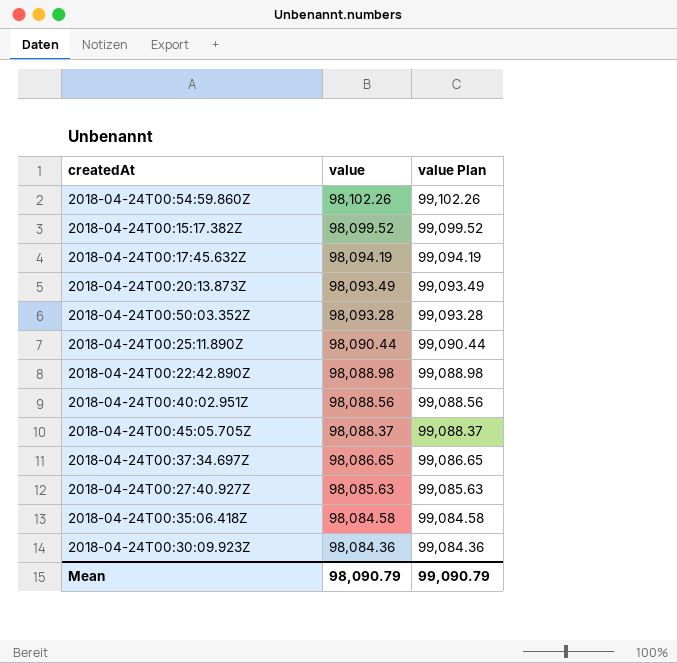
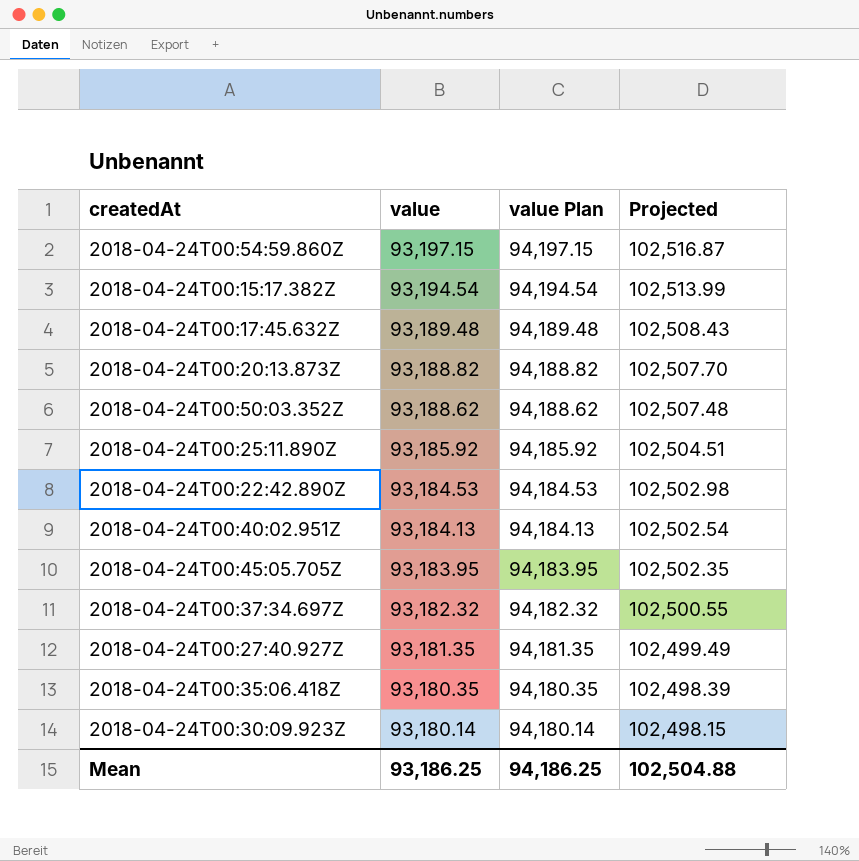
column Projected | formula: none -> [value] * 1.1
2018-04-24T00:54:59.860Z | value: 98,102.26 -> 93,197.15
2018-04-24T00:54:59.860Z | value Plan: 99,102.26 -> 94,197.15
2018-04-24T00:15:17.382Z | value: 98,099.52 -> 93,194.54
2018-04-24T00:15:17.382Z | value Plan: 99,099.52 -> 94,194.54
2018-04-24T00:17:45.632Z | value: 98,094.19 -> 93,189.48
2018-04-24T00:17:45.632Z | value Plan: 99,094.19 -> 94,189.48
2018-04-24T00:20:13.873Z | value: 98,093.49 -> 93,188.82
2018-04-24T00:20:13.873Z | value Plan: 99,093.49 -> 94,188.82
2018-04-24T00:50:03.352Z | value: 98,093.28 -> 93,188.62
2018-04-24T00:50:03.352Z | value Plan: 99,093.28 -> 94,188.62
2018-04-24T00:25:11.890Z | value: 98,090.44 -> 93,185.92
2018-04-24T00:25:11.890Z | value Plan: 99,090.44 -> 94,185.92
2018-04-24T00:22:42.890Z | value: 98,088.98 -> 93,184.53
2018-04-24T00:22:42.890Z | value Plan: 99,088.98 -> 94,184.53
2018-04-24T00:40:02.951Z | value: 98,088.56 -> 93,184.13
2018-04-24T00:40:02.951Z | value Plan: 99,088.56 -> 94,184.13
2018-04-24T00:45:05.705Z | value: 98,088.37 -> 93,183.95
2018-04-24T00:45:05.705Z | value Plan: 99,088.37 -> 94,183.95
2018-04-24T00:37:34.697Z | value: 98,086.65 -> 93,182.32
2018-04-24T00:37:34.697Z | value Plan: 99,086.65 -> 94,182.32
2018-04-24T00:27:40.927Z | value: 98,085.63 -> 93,181.35
2018-04-24T00:27:40.927Z | value Plan: 99,085.63 -> 94,181.35
2018-04-24T00:35:06.418Z | value: 98,084.58 -> 93,180.35
2018-04-24T00:35:06.418Z | value Plan: 99,084.58 -> 94,180.35
2018-04-24T00:30:09.923Z | value: 98,084.36 -> 93,180.14
2018-04-24T00:30:09.923Z | value Plan: 99,084.36 -> 94,180.14
Mean | value: 98,090.79 -> 93,186.25
Mean | value Plan: 99,090.79 -> 94,186.25

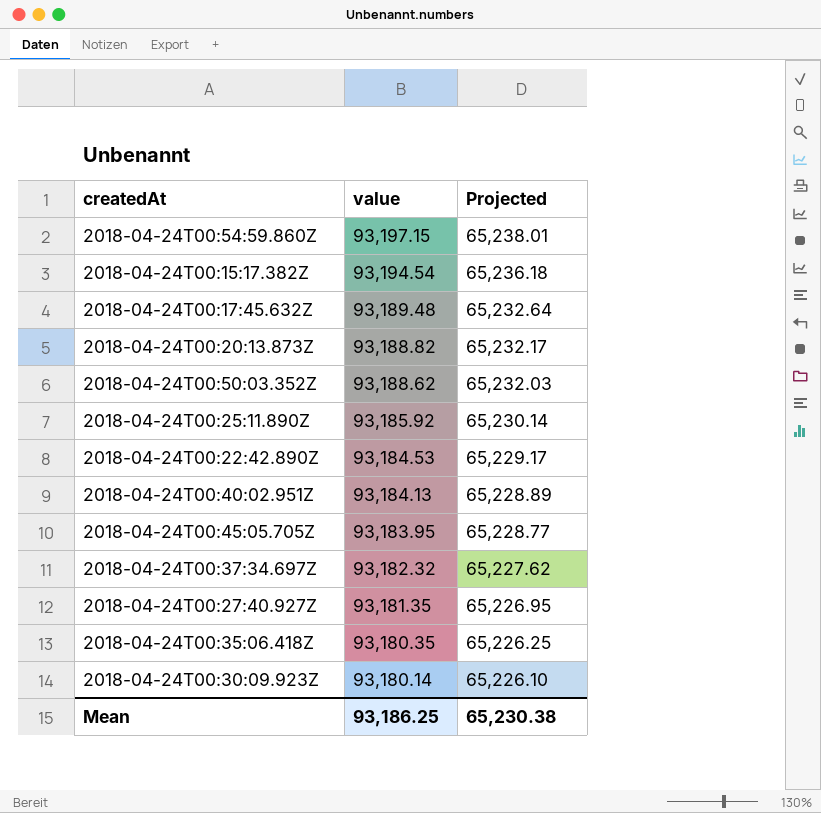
column value Plan | formula: [value] + 1000 -> none
column Projected | formula: [value] * 1.1 -> [value] * 0.7
Mean | Projected: 102,504.88 -> 65,230.38

